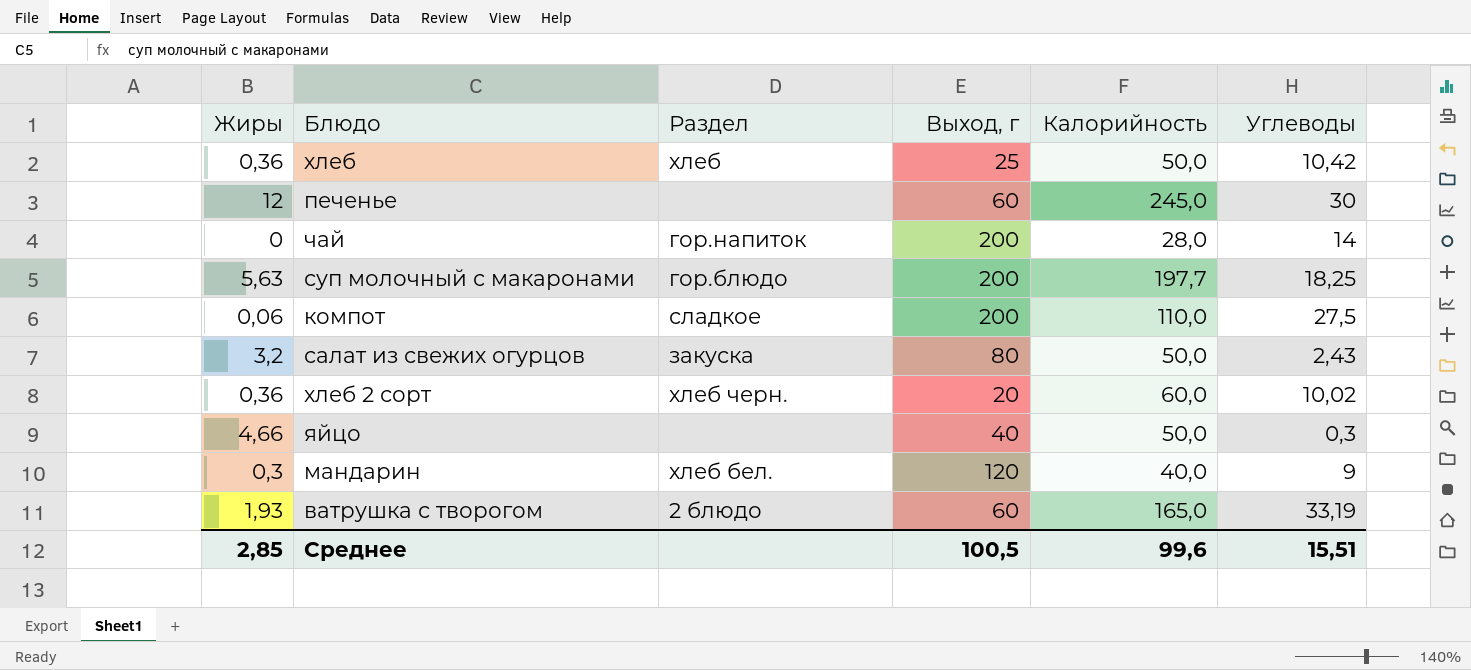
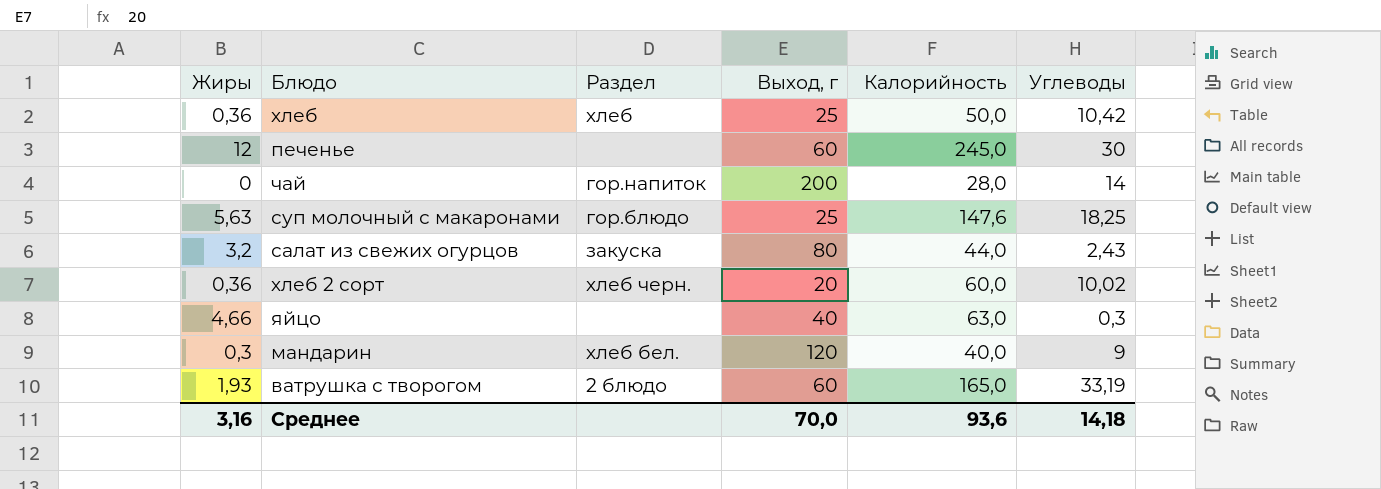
row компот: 0,06 | сладкое | 200 | 110,0 | 27,5 -> none
суп молочный с макаронами | Выход, г: 200 -> 25
суп молочный с макаронами | Калорийность: 197,7 -> 147,6
салат из свежих огурцов | Калорийность: 50,0 -> 44,0
яйцо | Калорийность: 50,0 -> 63,0
Среднее | Жиры: 2,85 -> 3,16
Среднее | Выход, г: 100,5 -> 70,0
Среднее | Калорийность: 99,6 -> 93,6
Среднее | Углеводы: 15,51 -> 14,18

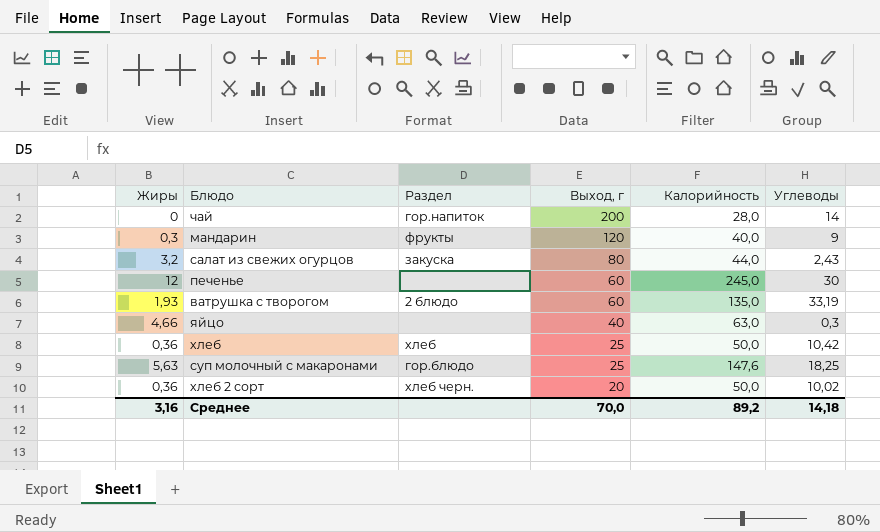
row order: none -> Выход, г descending
мандарин | Раздел: хлеб бел. -> фрукты
ватрушка с творогом | Калорийность: 165,0 -> 135,0
хлеб 2 сорт | Калорийность: 60,0 -> 50,0
Среднее | Калорийность: 93,6 -> 89,2

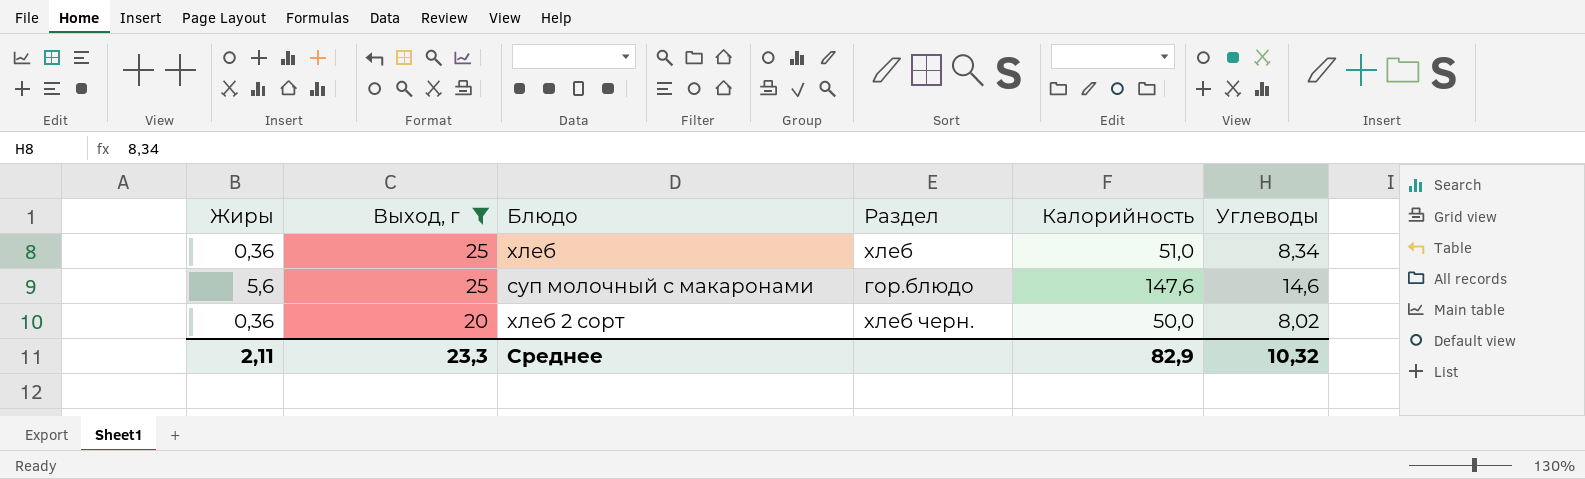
filter: none -> Выход, г <= 25
column Выход, г | position: 4 -> 2
хлеб | Калорийность: 50,0 -> 51,0
хлеб | Углеводы: 10,42 -> 8,34
суп молочный с макаронами | Жиры: 5,63 -> 5,6
суп молочный с макаронами | Углеводы: 18,25 -> 14,6
хлеб 2 сорт | Углеводы: 10,02 -> 8,02
Среднее | Жиры: 3,16 -> 2,11
Среднее | Выход, г: 70,0 -> 23,3
Среднее | Калорийность: 89,2 -> 82,9
Среднее | Углеводы: 14,18 -> 10,32

